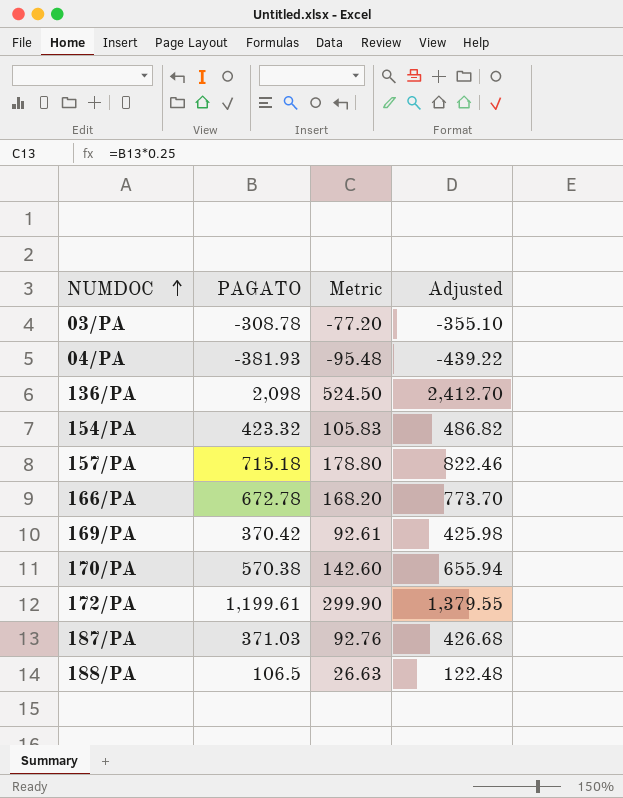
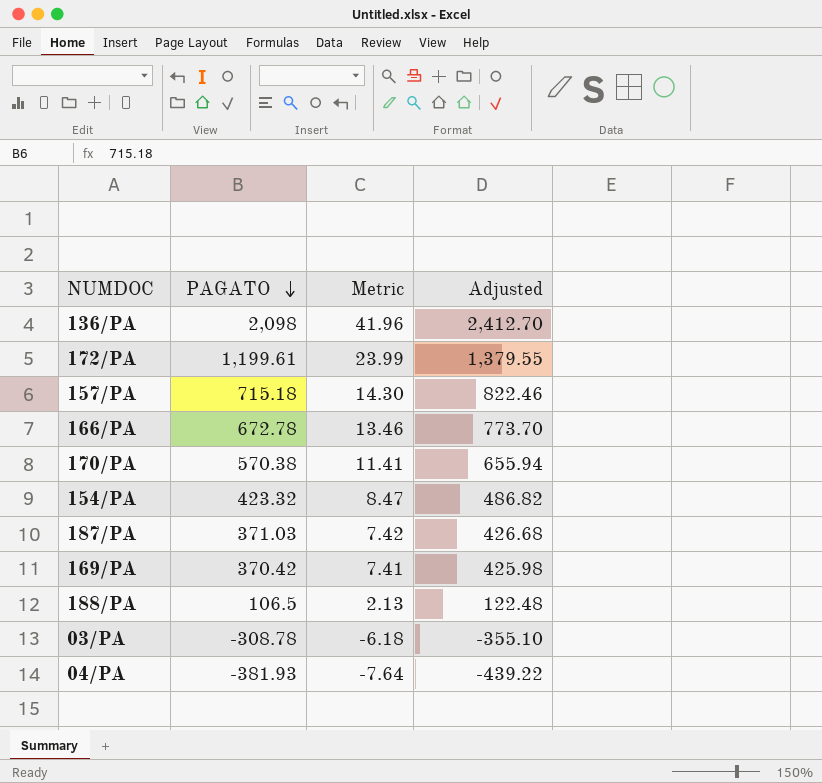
row order: NUMDOC ascending -> PAGATO descending
column Metric | formula: [PAGATO] * 0.25 -> [PAGATO] * 0.02

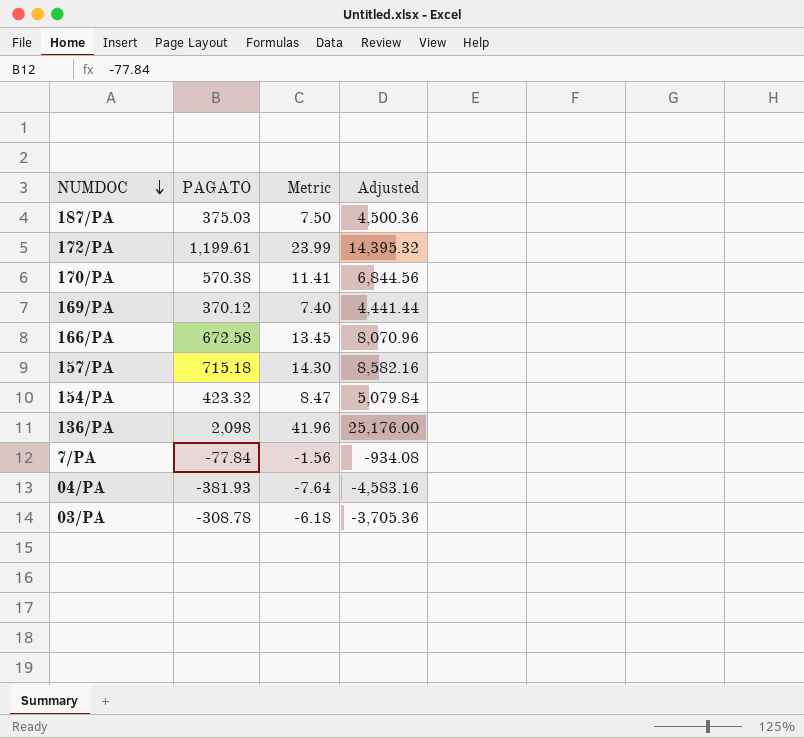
row order: PAGATO descending -> NUMDOC descending
column Adjusted | formula: [PAGATO] * 1.15 -> [PAGATO] * 12
row 188/PA: 106.5 | 2.13 | 122.48 -> none
187/PA | PAGATO: 371.03 -> 375.03
187/PA | Metric: 7.42 -> 7.50
169/PA | PAGATO: 370.42 -> 370.12
169/PA | Metric: 7.41 -> 7.40
166/PA | PAGATO: 672.78 -> 672.58
166/PA | Metric: 13.46 -> 13.45
row 7/PA: none -> -77.84 | -1.56 | -934.08

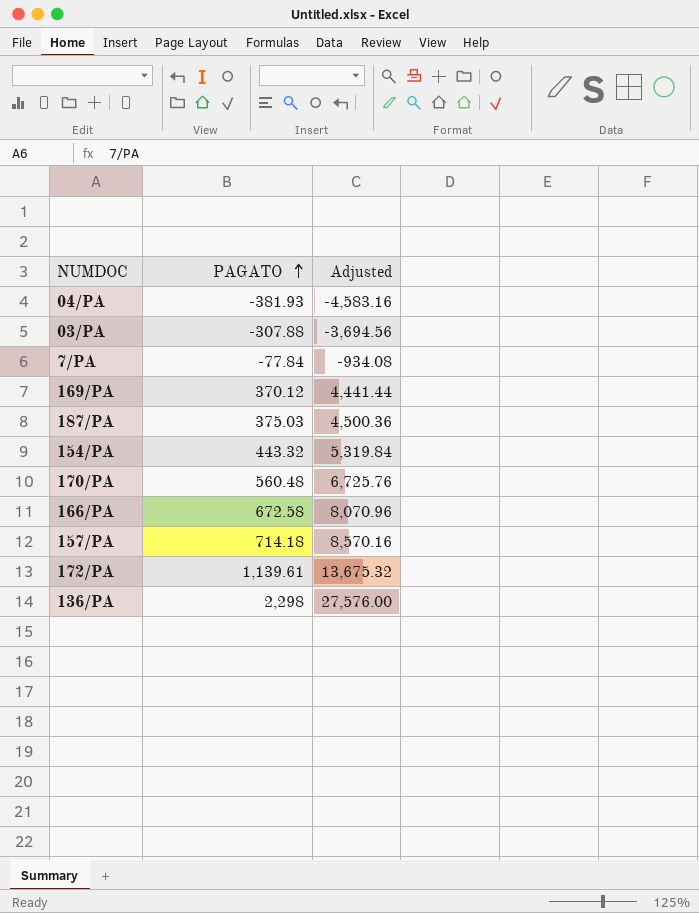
row order: NUMDOC descending -> PAGATO ascending
column Metric | formula: [PAGATO] * 0.02 -> none
03/PA | PAGATO: -308.78 -> -307.88
03/PA | Adjusted: -3,705.36 -> -3,694.56
154/PA | PAGATO: 423.32 -> 443.32
154/PA | Adjusted: 5,079.84 -> 5,319.84
170/PA | PAGATO: 570.38 -> 560.48
170/PA | Adjusted: 6,844.56 -> 6,725.76
157/PA | PAGATO: 715.18 -> 714.18
157/PA | Adjusted: 8,582.16 -> 8,570.16
172/PA | PAGATO: 1,199.61 -> 1,139.61
172/PA | Adjusted: 14,395.32 -> 13,675.32
136/PA | PAGATO: 2,098 -> 2,298
136/PA | Adjusted: 25,176.00 -> 27,576.00

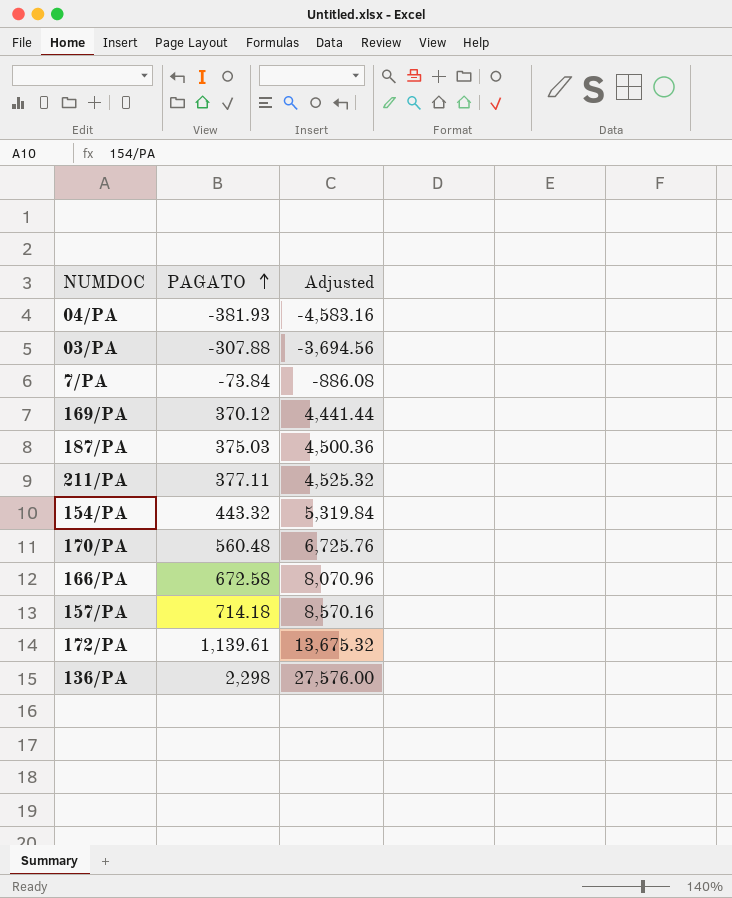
7/PA | PAGATO: -77.84 -> -73.84
7/PA | Adjusted: -934.08 -> -886.08
row 211/PA: none -> 377.11 | 4,525.32

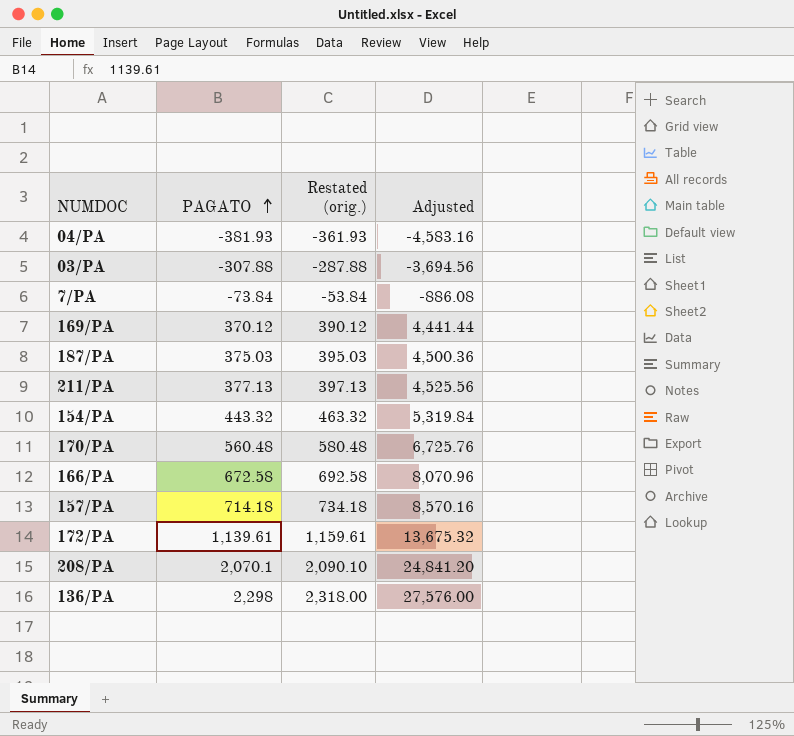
column Restated (orig.) | formula: none -> [PAGATO] + 20
211/PA | PAGATO: 377.11 -> 377.13
211/PA | Adjusted: 4,525.32 -> 4,525.56
row 208/PA: none -> 2,070.1 | 2,090.10 | 24,841.20

